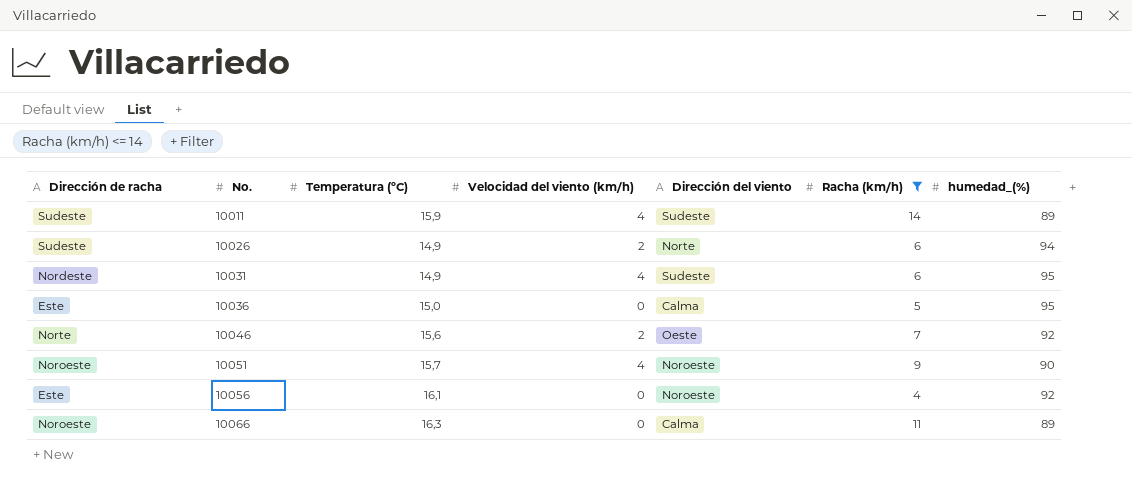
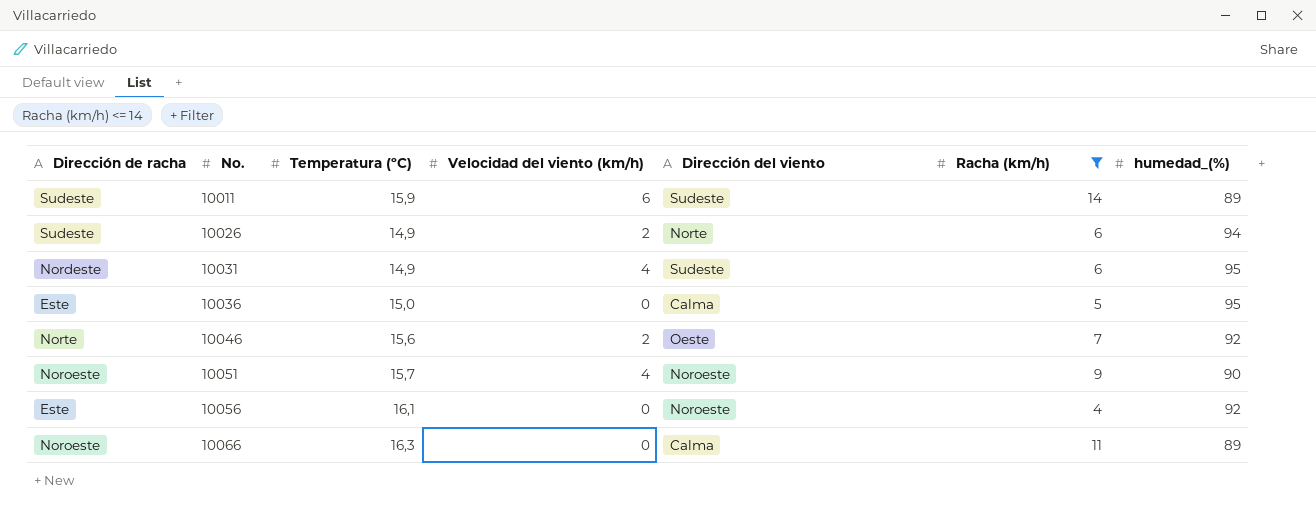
10011 | Velocidad del viento (km/h): 4 -> 6

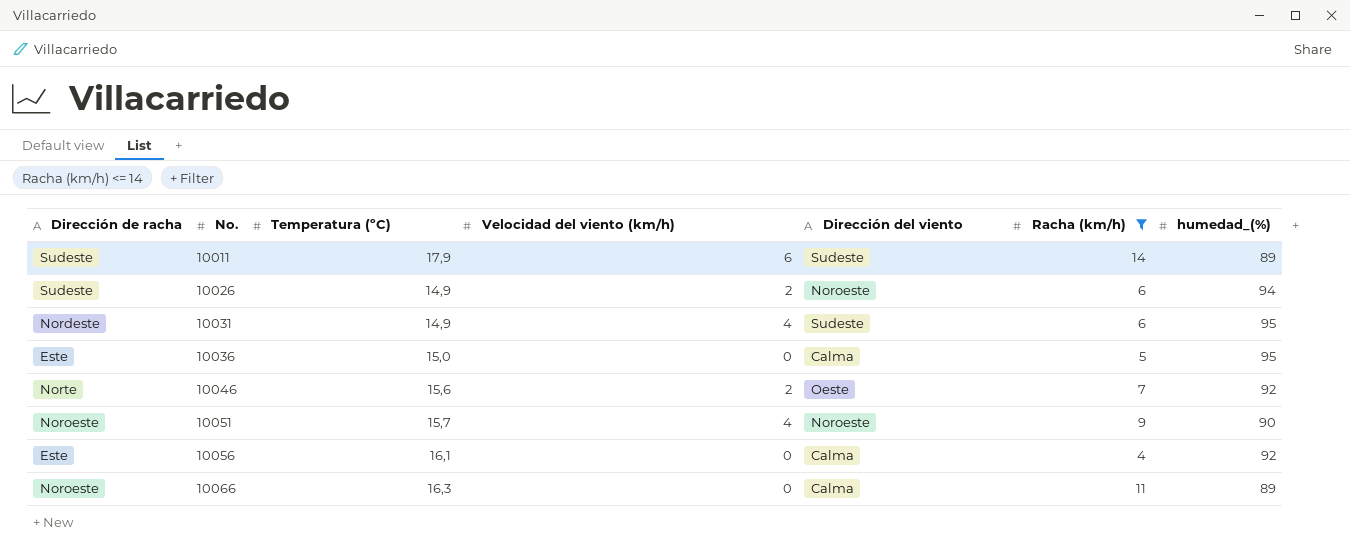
10011 | Temperatura (ºC): 15,9 -> 17,9
10026 | Dirección del viento: Norte -> Noroeste
10056 | Dirección del viento: Noroeste -> Calma

